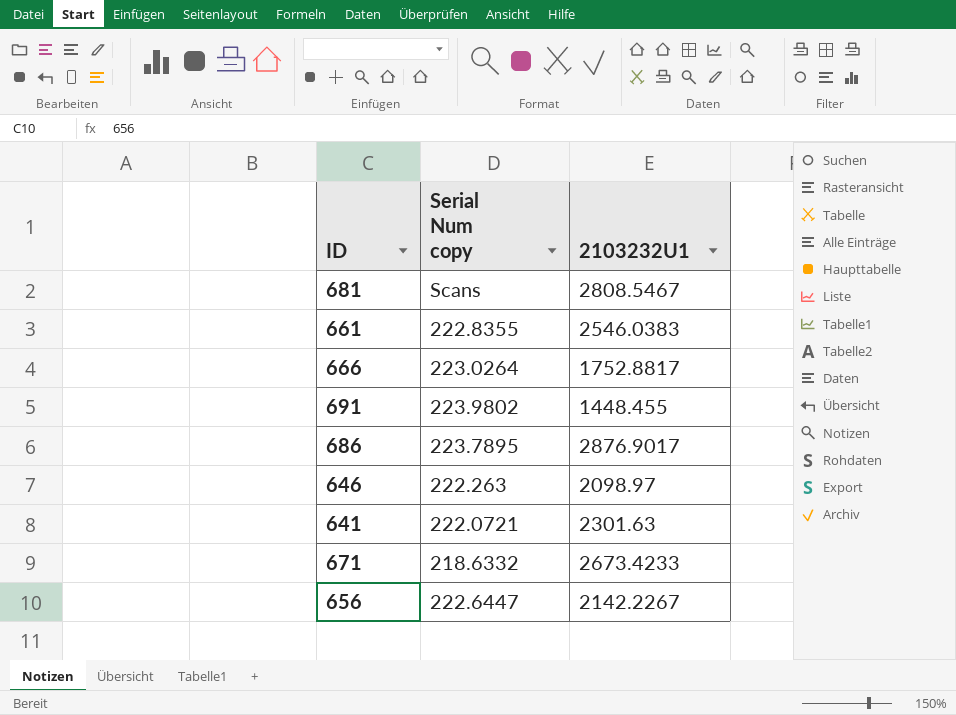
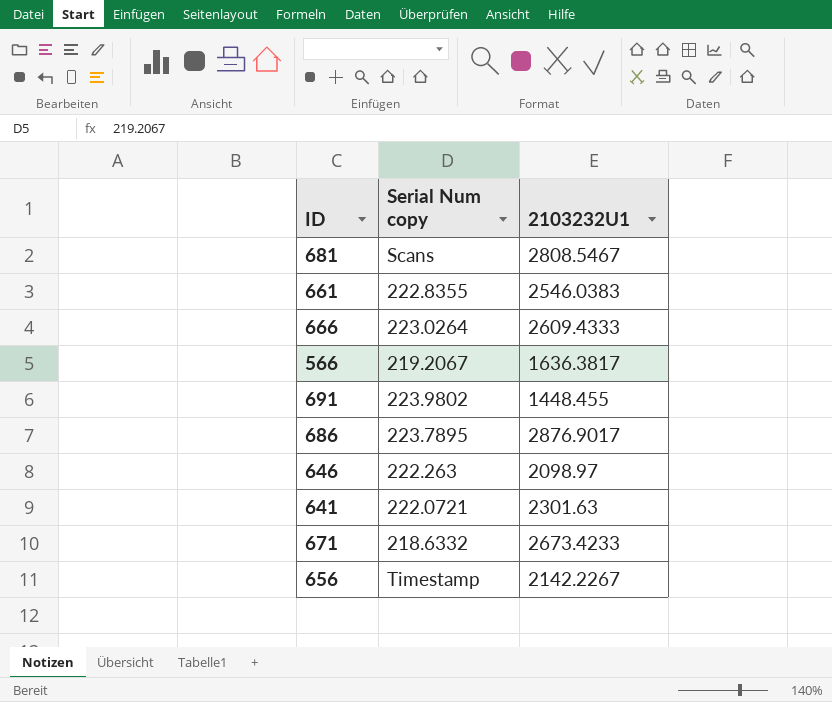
666 | 2103232U1: 1752.8817 -> 2609.4333
row 566: none -> 219.2067 | 1636.3817
656 | Serial Num copy: 222.6447 -> Timestamp

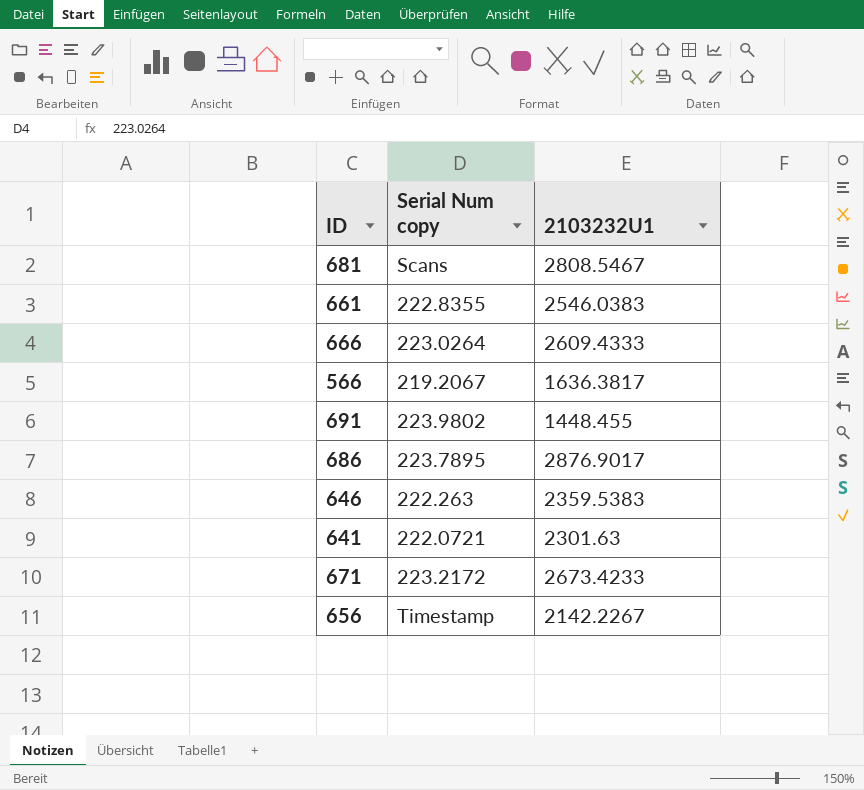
646 | 2103232U1: 2098.97 -> 2359.5383
671 | Serial Num copy: 218.6332 -> 223.2172

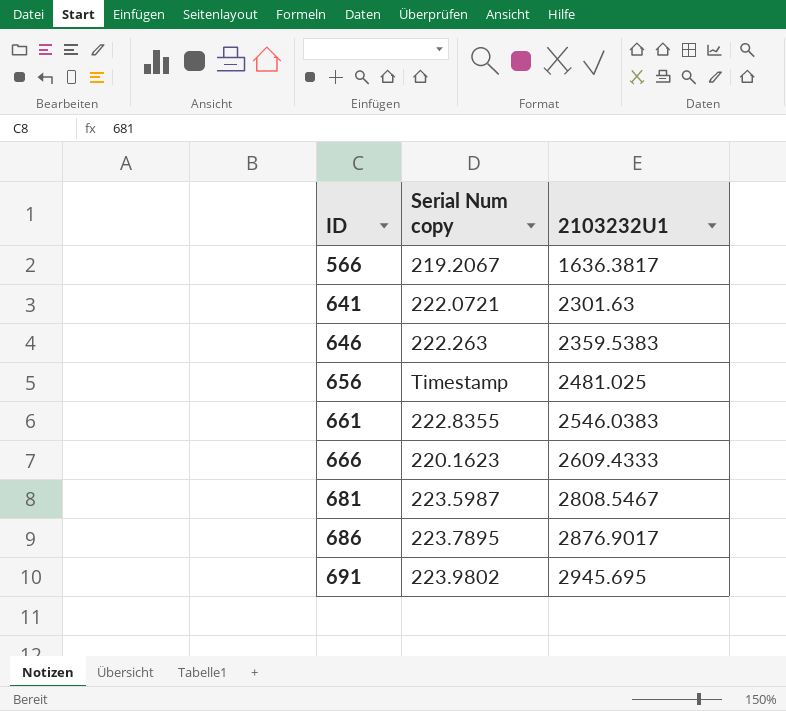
row order: none -> ID ascending
row 671: 223.2172 | 2673.4233 -> none
656 | 2103232U1: 2142.2267 -> 2481.025
666 | Serial Num copy: 223.0264 -> 220.1623
681 | Serial Num copy: Scans -> 223.5987
691 | 2103232U1: 1448.455 -> 2945.695

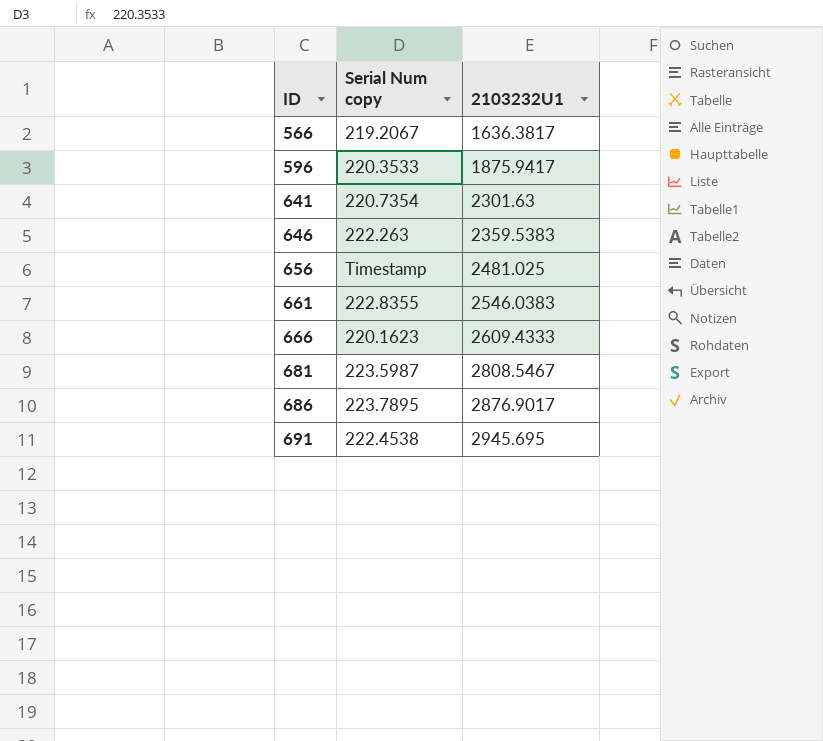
row 596: none -> 220.3533 | 1875.9417
641 | Serial Num copy: 222.0721 -> 220.7354
691 | Serial Num copy: 223.9802 -> 222.4538

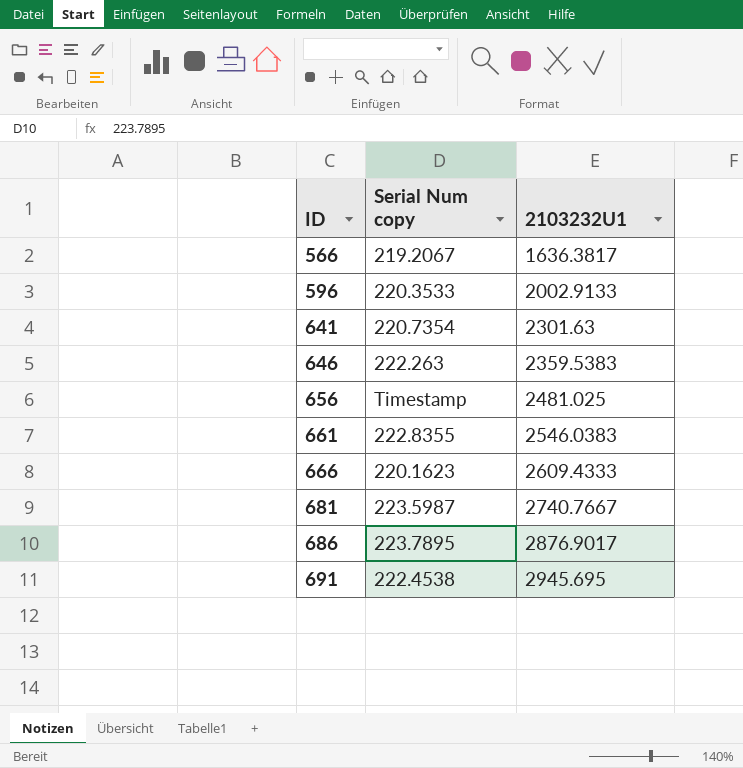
596 | 2103232U1: 1875.9417 -> 2002.9133
681 | 2103232U1: 2808.5467 -> 2740.7667

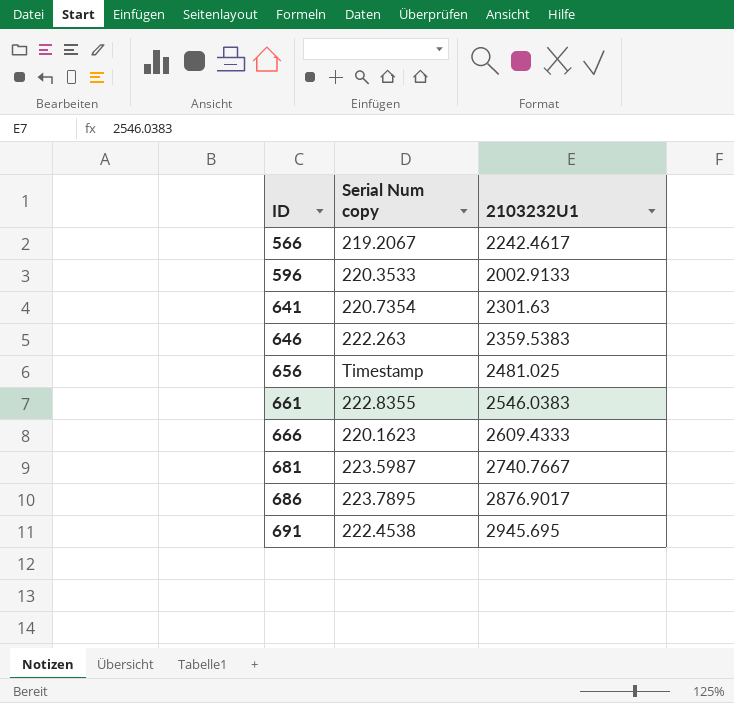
566 | 2103232U1: 1636.3817 -> 2242.4617

